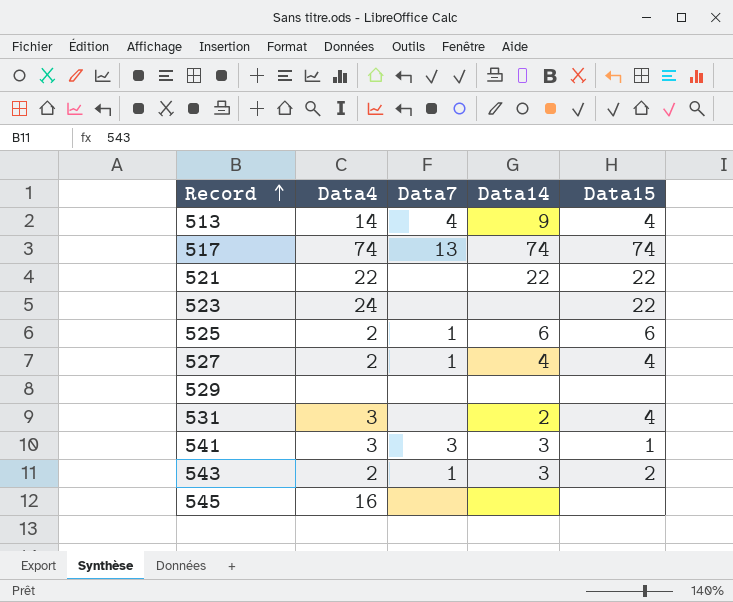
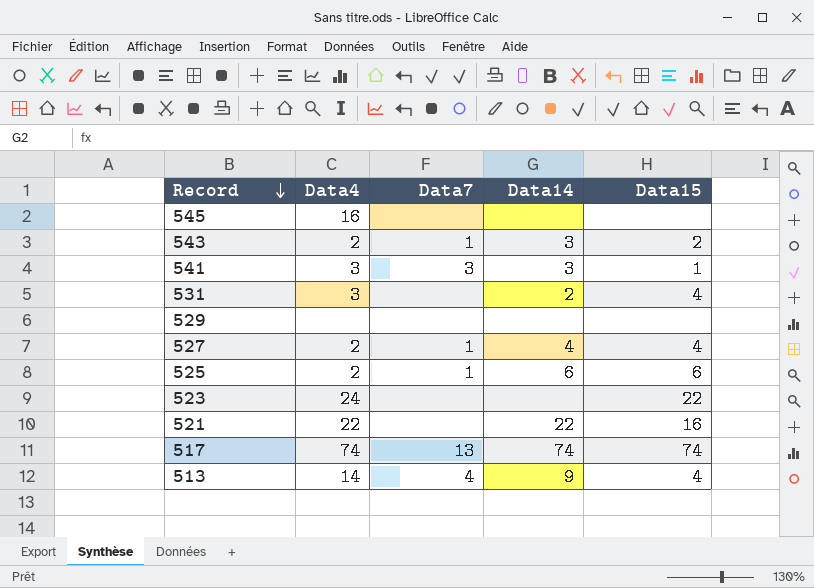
row order: Record ascending -> Record descending
521 | Data15: 22 -> 16

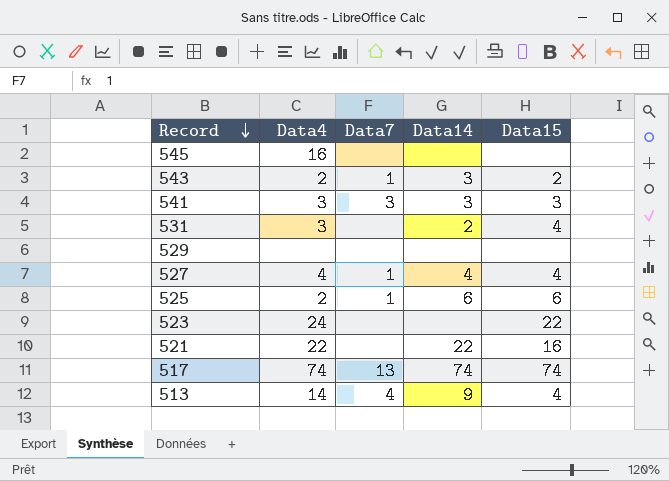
541 | Data15: 1 -> 3
527 | Data4: 2 -> 4

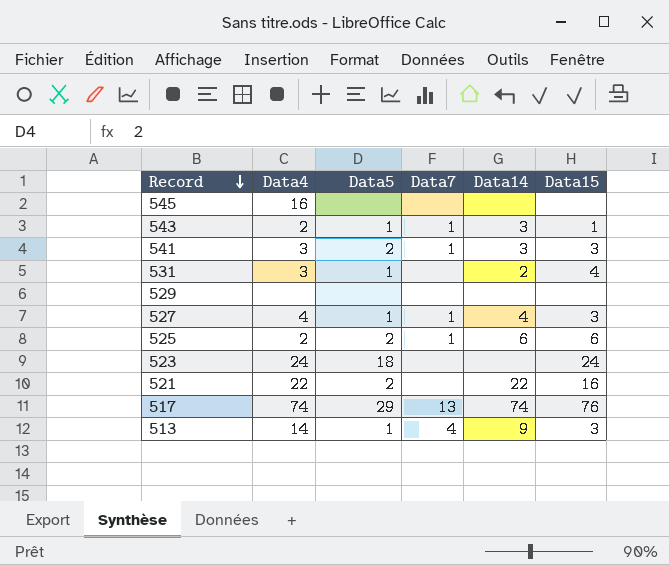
column Data5 | position: none -> 3
543 | Data15: 2 -> 1
541 | Data7: 3 -> 1
527 | Data15: 4 -> 3
523 | Data15: 22 -> 24
517 | Data15: 74 -> 76
513 | Data15: 4 -> 3

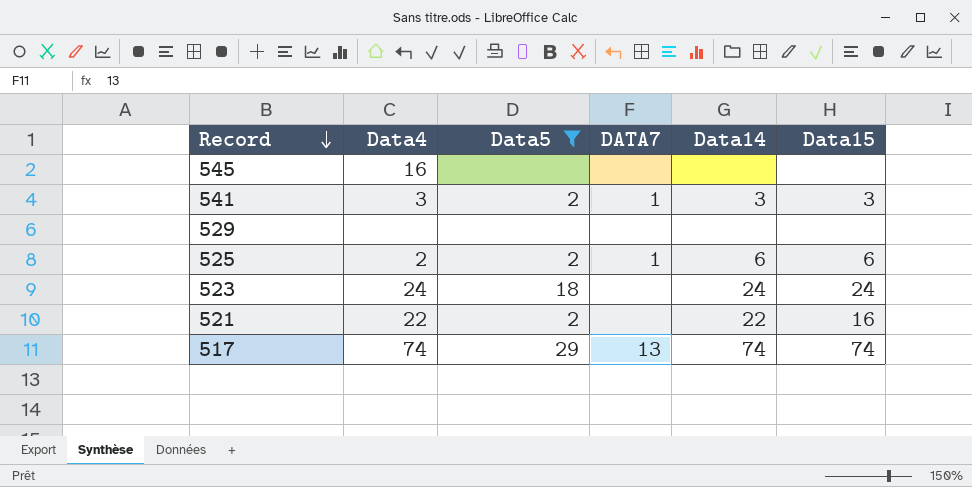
filter: none -> Data5 != 1
column name: Data7 -> DATA7
523 | Data14: none -> 24
517 | Data15: 76 -> 74

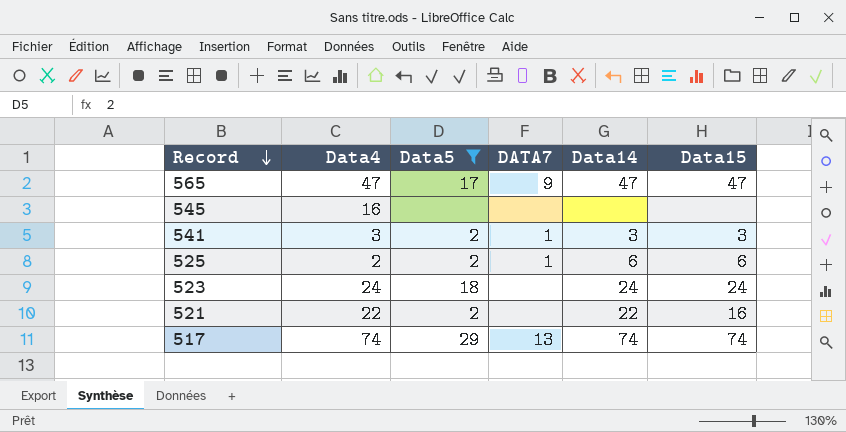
row 529: none | none | none | none | none -> none
row 565: none -> 47 | 17 | 9 | 47 | 47

